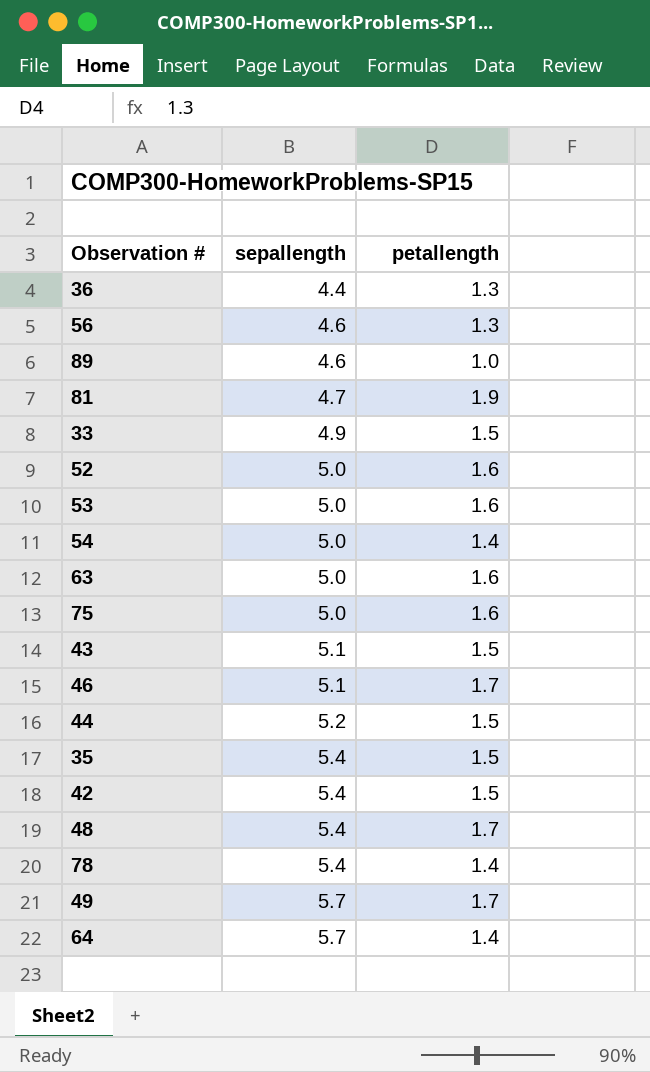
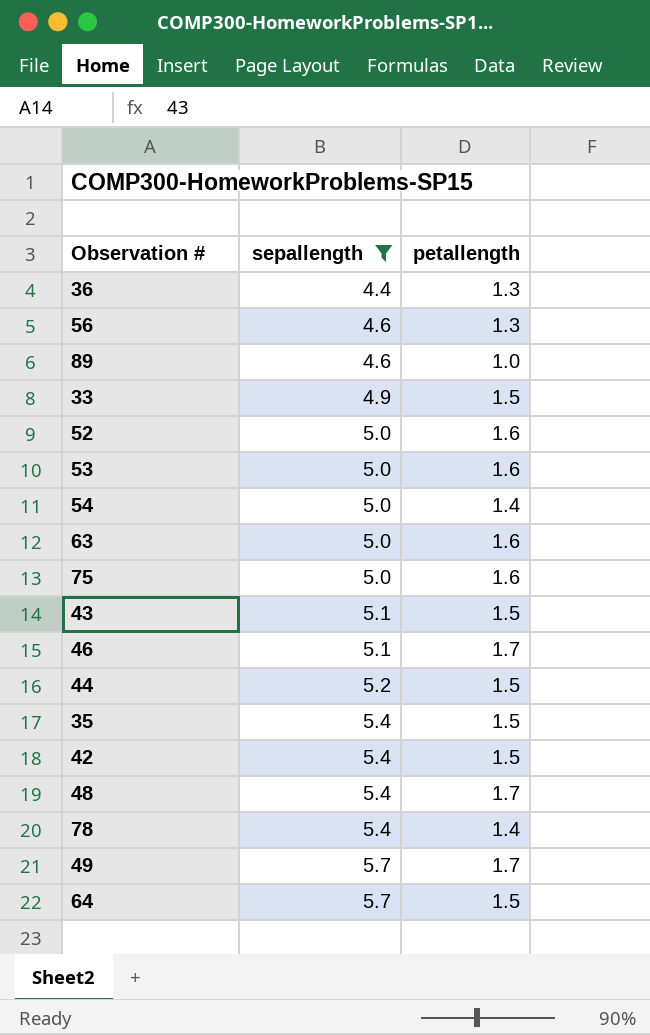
filter: none -> sepallength != 4.7
64 | petallength: 1.4 -> 1.5

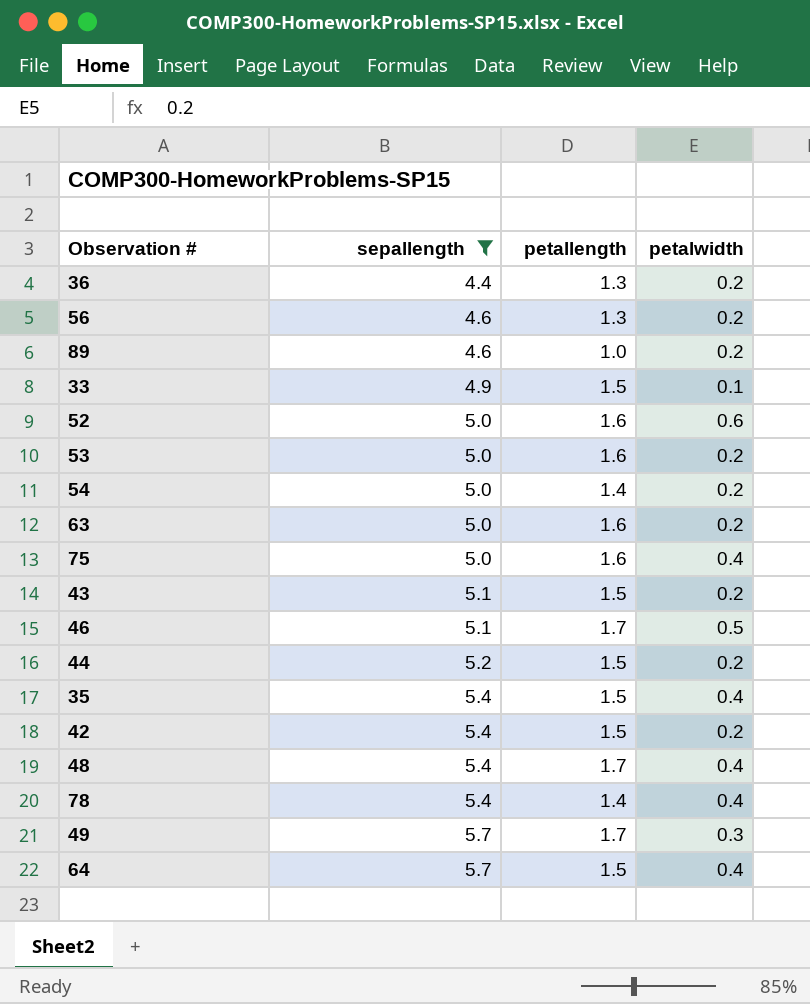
column petalwidth | position: none -> 4

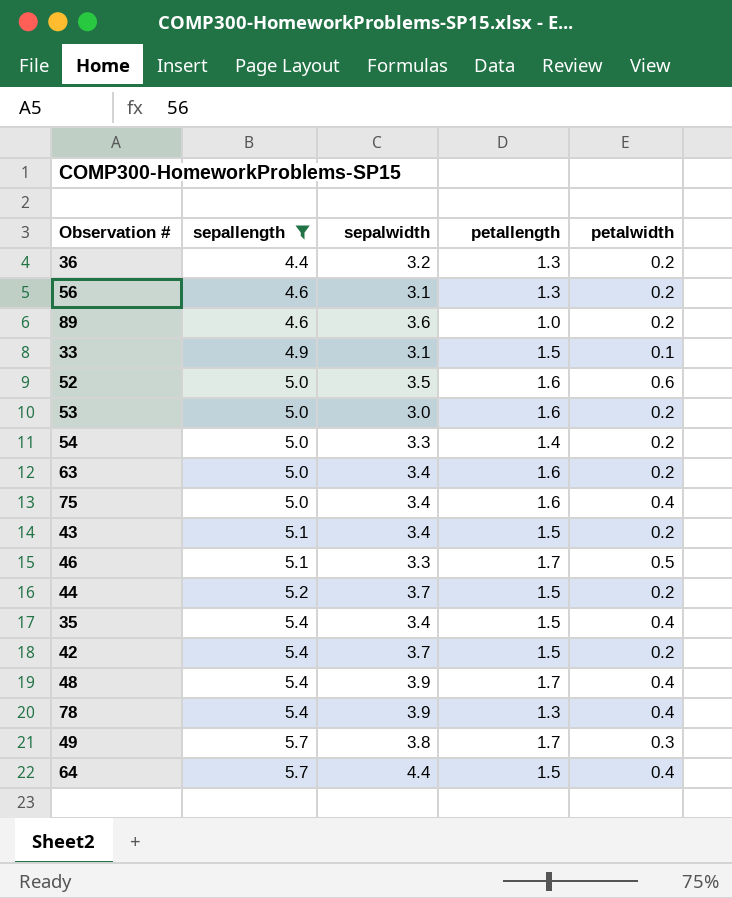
column sepalwidth | position: none -> 3
78 | petallength: 1.4 -> 1.3

